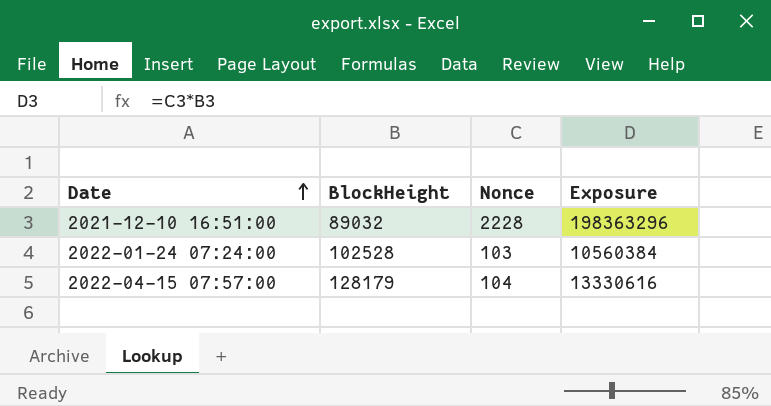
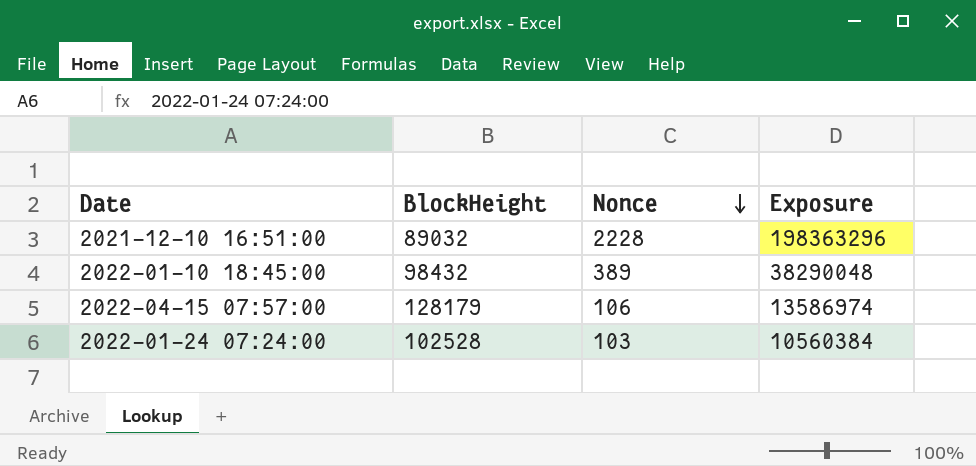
row order: Date ascending -> Nonce descending
row 2022-01-10 18:45:00: none -> 98432 | 389 | 38290048
2022-04-15 07:57:00 | Nonce: 104 -> 106
2022-04-15 07:57:00 | Exposure: 13330616 -> 13586974

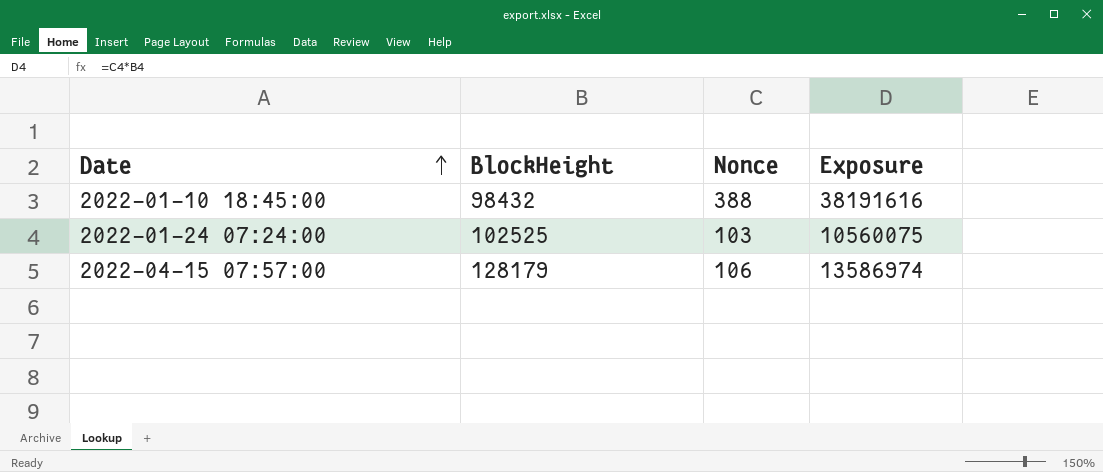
row order: Nonce descending -> Date ascending
row 2021-12-10 16:51:00: 89032 | 2228 | 198363296 -> none
2022-01-10 18:45:00 | Nonce: 389 -> 388
2022-01-10 18:45:00 | Exposure: 38290048 -> 38191616
2022-01-24 07:24:00 | BlockHeight: 102528 -> 102525
2022-01-24 07:24:00 | Exposure: 10560384 -> 10560075

